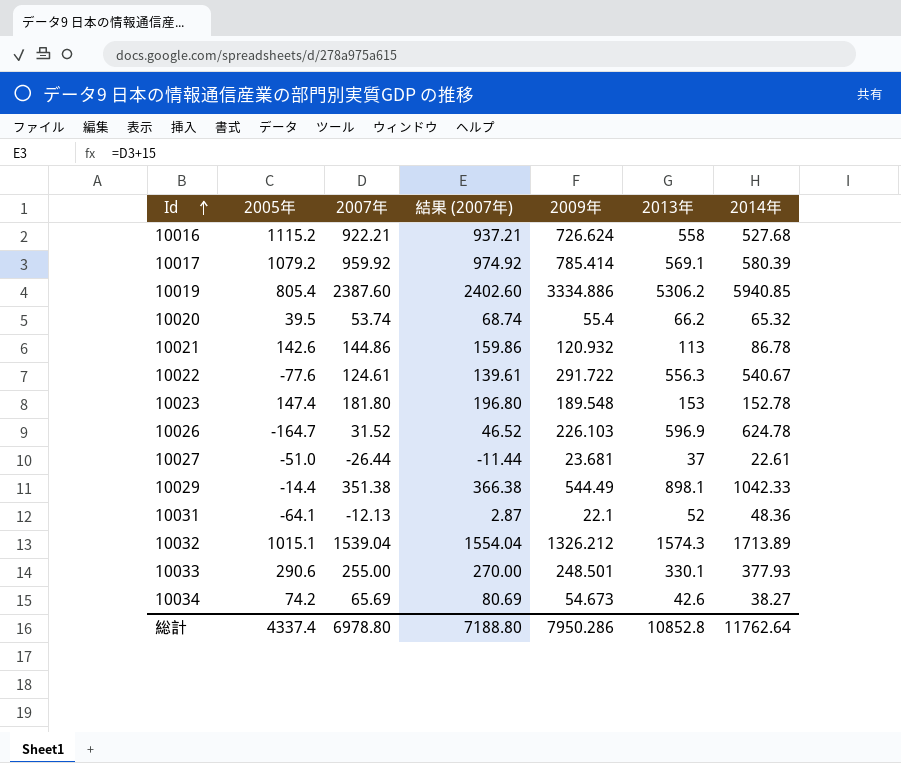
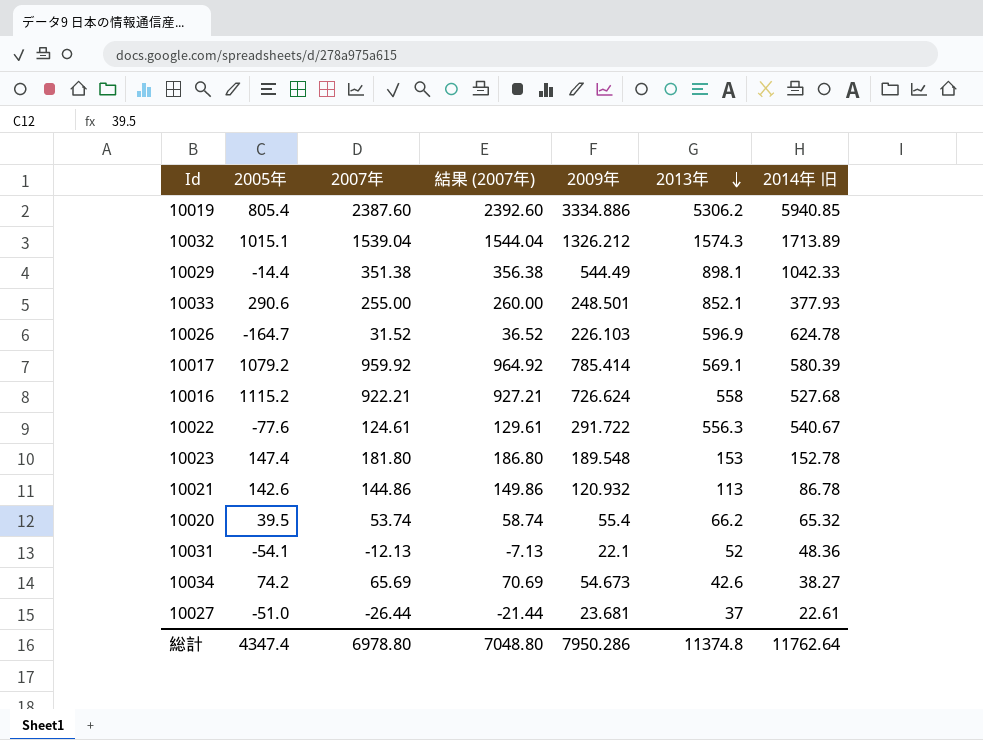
row order: Id ascending -> 2013年 descending
column 結果 (2007年) | formula: [2007年] + 15 -> [2007年] + 5
column name: 2014年 -> 2014年 旧
10033 | 2013年: 330.1 -> 852.1
10031 | 2005年: -64.1 -> -54.1
総計 | 2005年: 4337.4 -> 4347.4
総計 | 結果 (2007年): 7188.80 -> 7048.80
総計 | 2013年: 10852.8 -> 11374.8

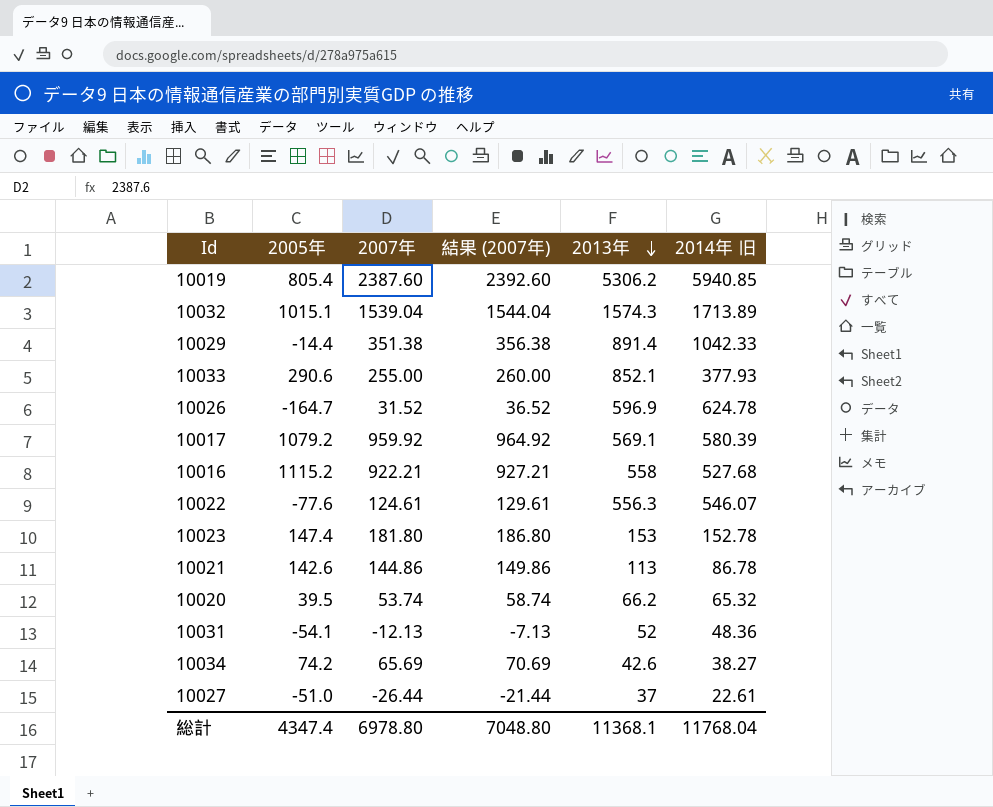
column 2009年 | position: 5 -> none
10029 | 2013年: 898.1 -> 891.4
10022 | 2014年 旧: 540.67 -> 546.07
総計 | 2013年: 11374.8 -> 11368.1
総計 | 2014年 旧: 11762.64 -> 11768.04

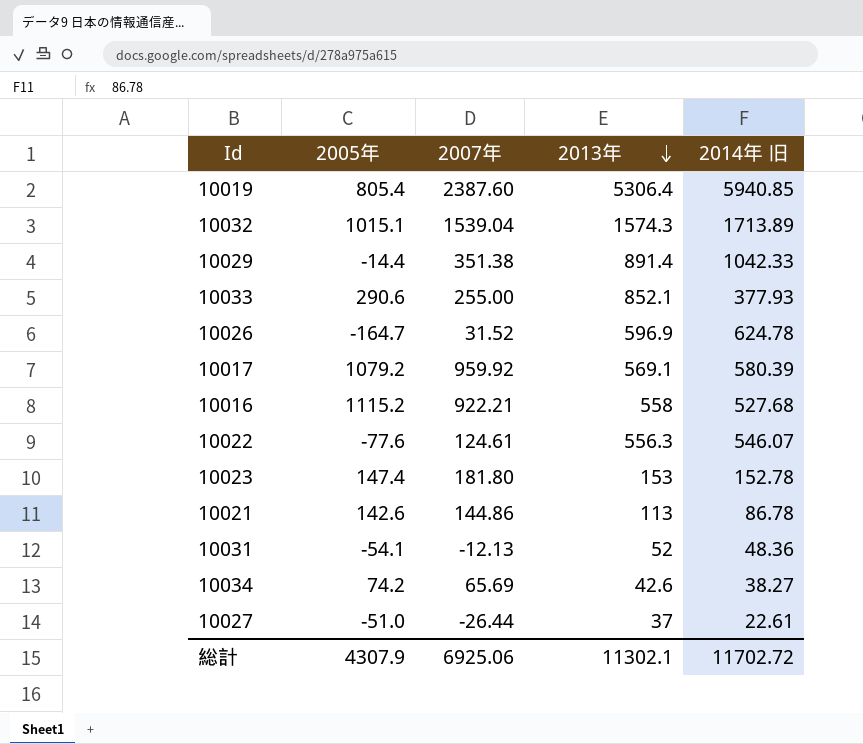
column 結果 (2007年) | formula: [2007年] + 5 -> none
row 10020: 39.5 | 53.74 | 58.74 | 66.2 | 65.32 -> none
10019 | 2013年: 5306.2 -> 5306.4
総計 | 2005年: 4347.4 -> 4307.9
総計 | 2007年: 6978.80 -> 6925.06
総計 | 2013年: 11368.1 -> 11302.1
総計 | 2014年 旧: 11768.04 -> 11702.72

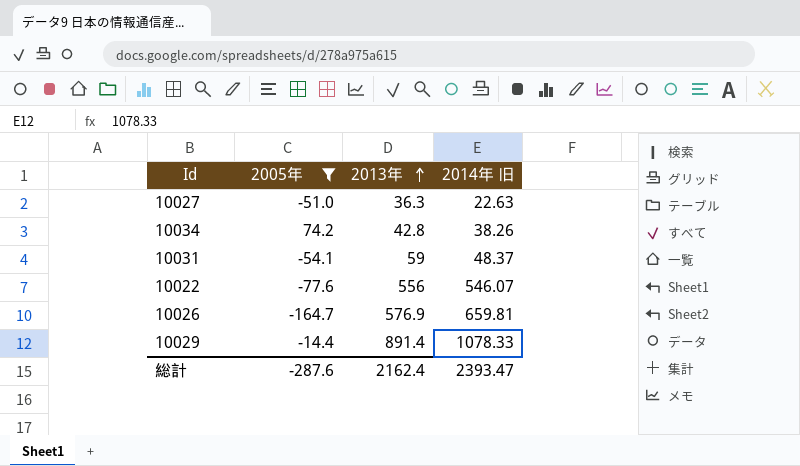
filter: none -> 2005年 <= 74.2
row order: 2013年 descending -> 2013年 ascending
column 2007年 | position: 3 -> none
10027 | 2013年: 37 -> 36.3
10027 | 2014年 旧: 22.61 -> 22.63
10034 | 2013年: 42.6 -> 42.8
10034 | 2014年 旧: 38.27 -> 38.26
10031 | 2013年: 52 -> 59
10031 | 2014年 旧: 48.36 -> 48.37
10022 | 2013年: 556.3 -> 556
10026 | 2013年: 596.9 -> 576.9
10026 | 2014年 旧: 624.78 -> 659.81
10029 | 2014年 旧: 1042.33 -> 1078.33
総計 | 2005年: 4307.9 -> -287.6
総計 | 2013年: 11302.1 -> 2162.4
総計 | 2014年 旧: 11702.72 -> 2393.47

